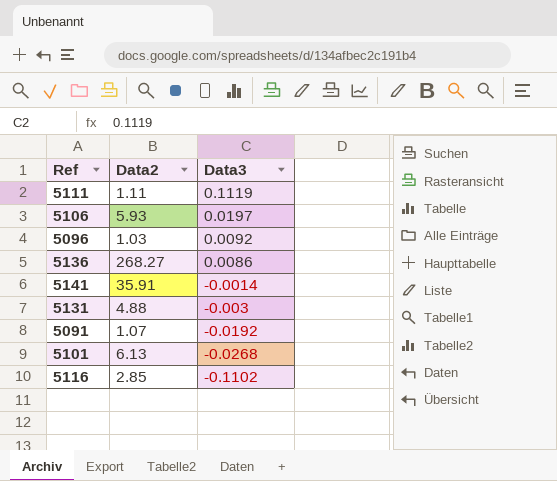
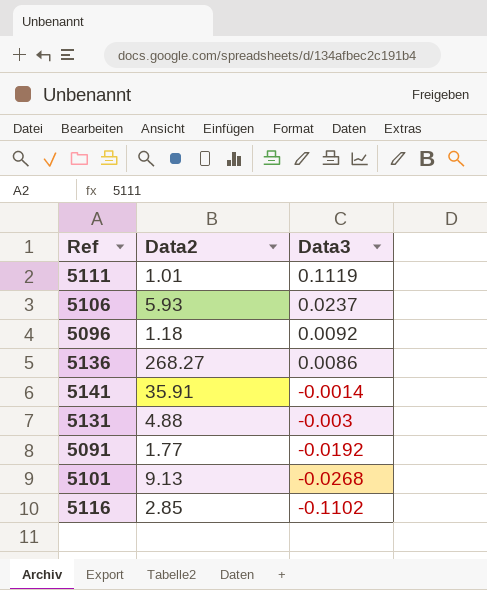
5111 | Data2: 1.11 -> 1.01
5106 | Data3: 0.0197 -> 0.0237
5096 | Data2: 1.03 -> 1.18
5091 | Data2: 1.07 -> 1.77
5101 | Data2: 6.13 -> 9.13

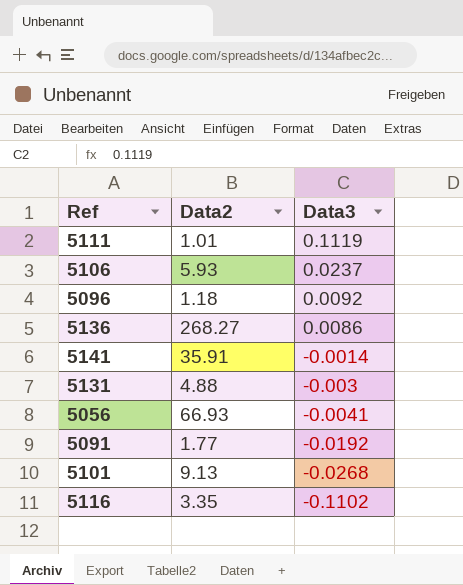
row 5056: none -> 66.93 | -0.0041
5116 | Data2: 2.85 -> 3.35

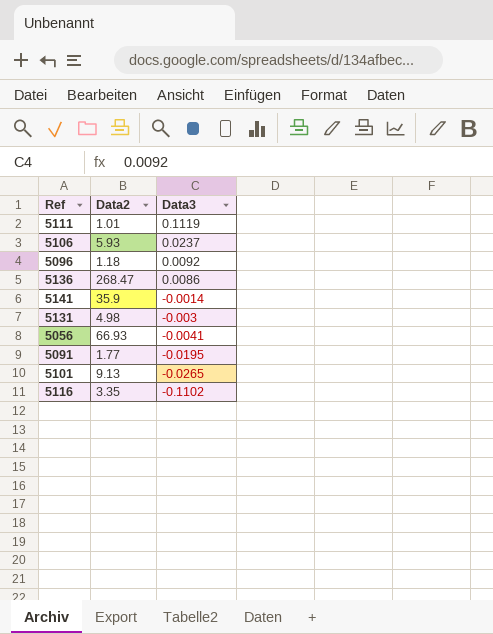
5136 | Data2: 268.27 -> 268.47
5141 | Data2: 35.91 -> 35.9
5131 | Data2: 4.88 -> 4.98
5091 | Data3: -0.0192 -> -0.0195
5101 | Data3: -0.0268 -> -0.0265

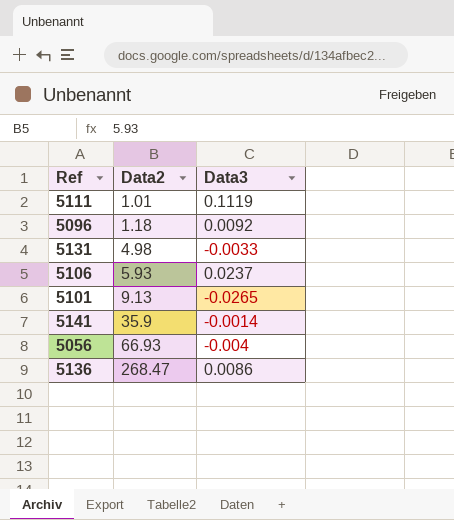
row order: Data3 descending -> Data2 ascending
row 5091: 1.77 | -0.0195 -> none
row 5116: 3.35 | -0.1102 -> none
5131 | Data3: -0.003 -> -0.0033
5056 | Data3: -0.0041 -> -0.004

